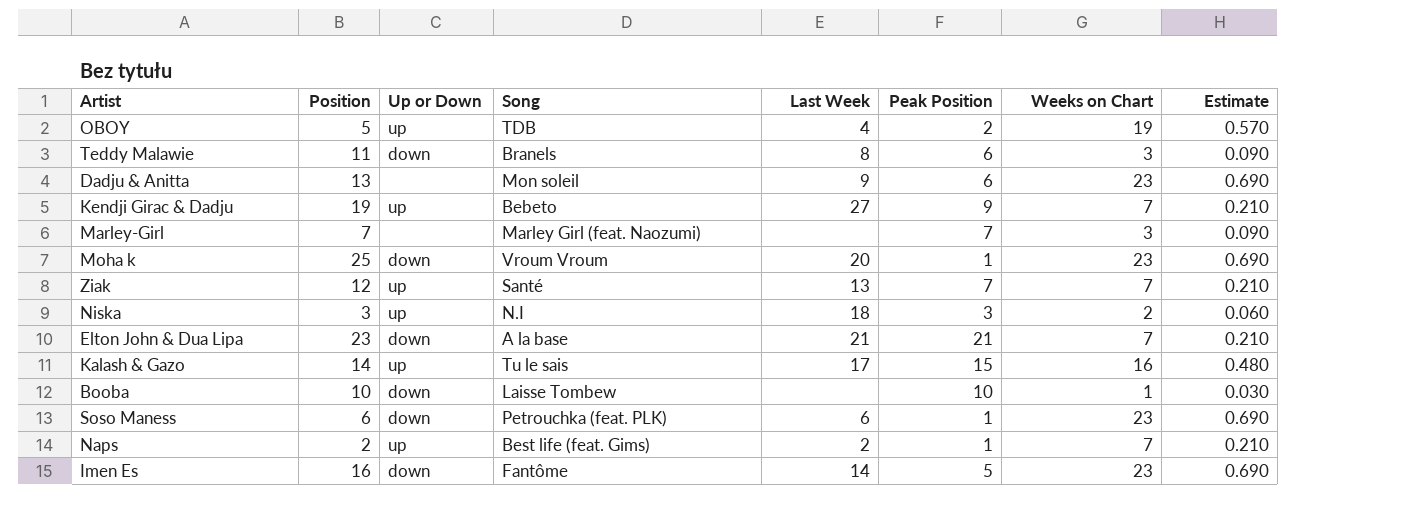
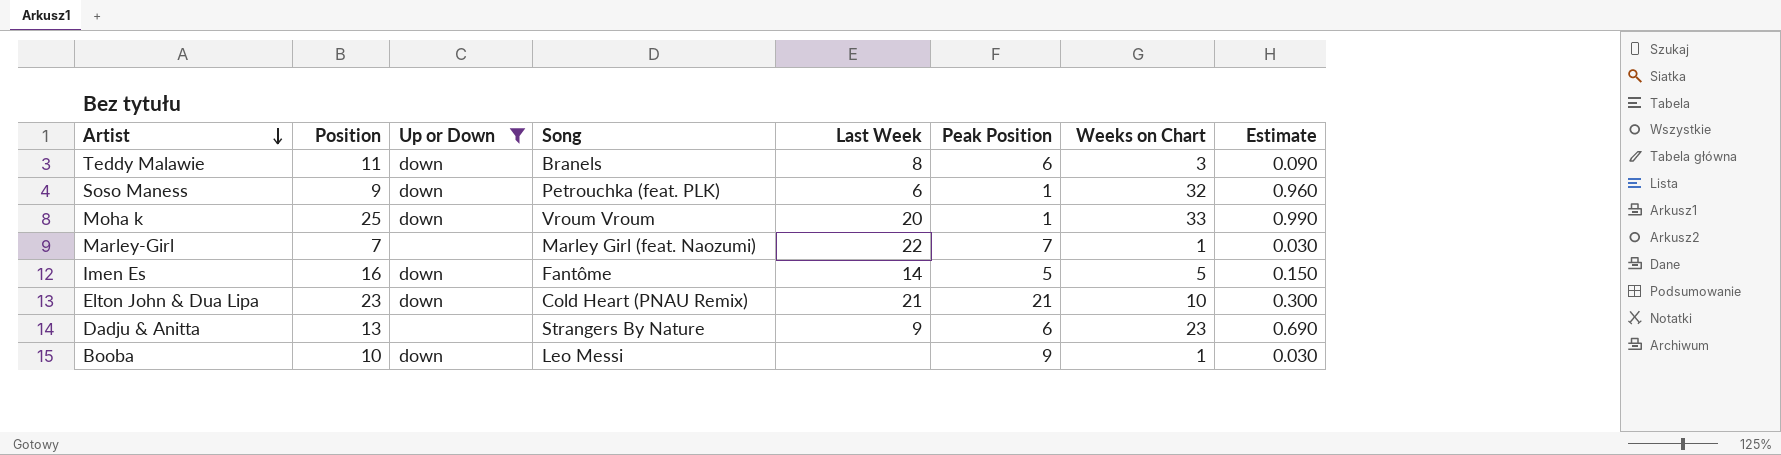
filter: none -> Up or Down != up
row order: none -> Artist descending
Soso Maness | Position: 6 -> 9
Soso Maness | Weeks on Chart: 23 -> 32
Soso Maness | Estimate: 0.690 -> 0.960
Moha k | Weeks on Chart: 23 -> 33
Moha k | Estimate: 0.690 -> 0.990
Marley-Girl | Last Week: none -> 22
Marley-Girl | Weeks on Chart: 3 -> 1
Marley-Girl | Estimate: 0.090 -> 0.030
Imen Es | Weeks on Chart: 23 -> 5
Imen Es | Estimate: 0.690 -> 0.150
Elton John & Dua Lipa | Song: A la base -> Cold Heart (PNAU Remix)
Elton John & Dua Lipa | Weeks on Chart: 7 -> 10
Elton John & Dua Lipa | Estimate: 0.210 -> 0.300
Dadju & Anitta | Song: Mon soleil -> Strangers By Nature
Booba | Song: Laisse Tombew -> Leo Messi
Booba | Peak Position: 10 -> 9

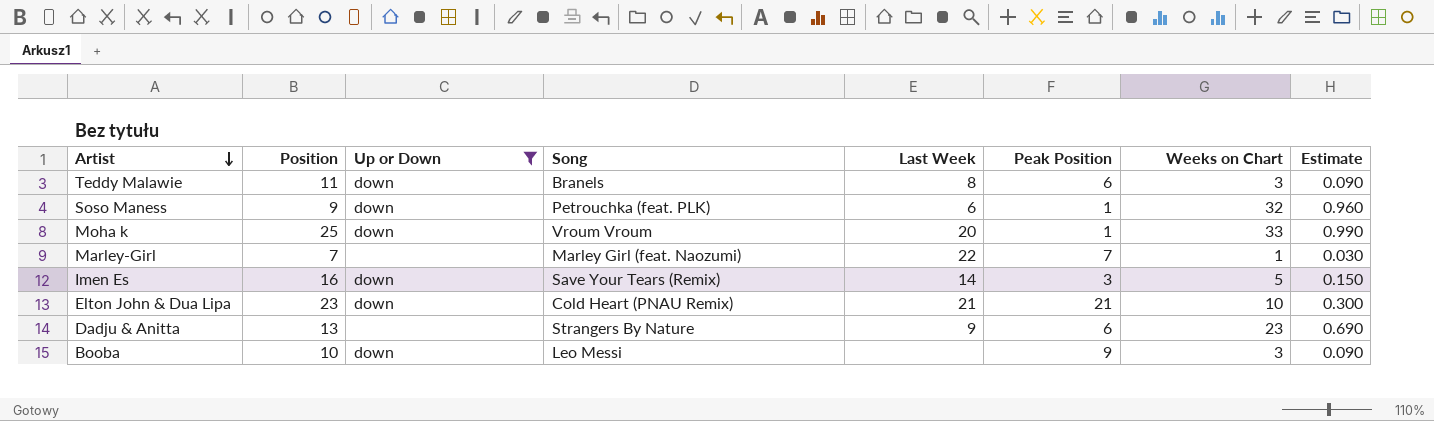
Imen Es | Song: Fantôme -> Save Your Tears (Remix)
Imen Es | Peak Position: 5 -> 3
Booba | Weeks on Chart: 1 -> 3
Booba | Estimate: 0.030 -> 0.090

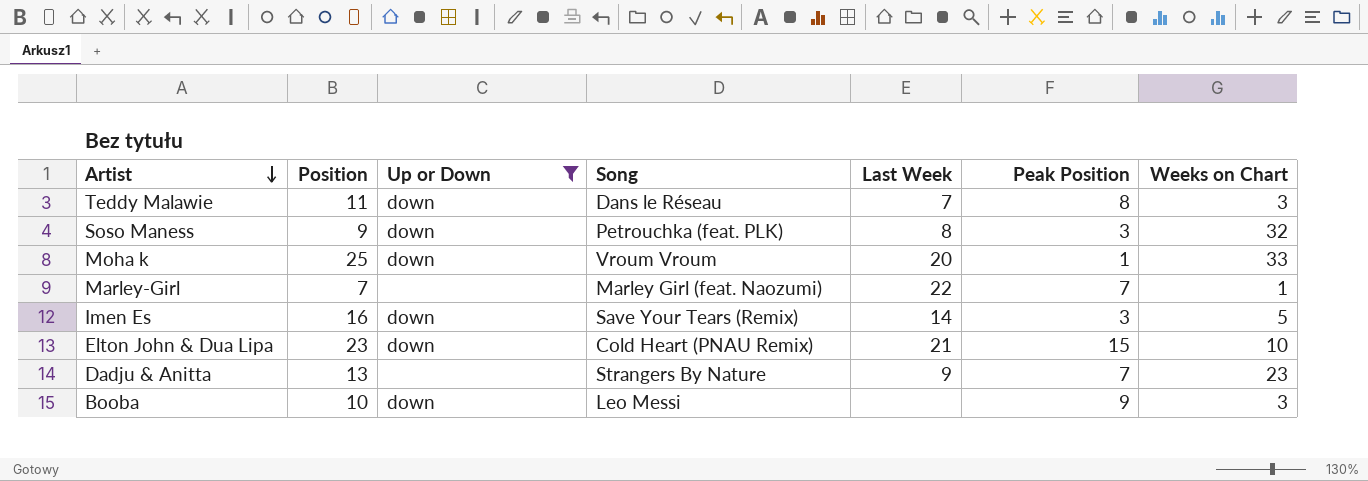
column Estimate | formula: [Weeks on Chart] * 0.03 -> none
Teddy Malawie | Song: Branels -> Dans le Réseau
Teddy Malawie | Last Week: 8 -> 7
Teddy Malawie | Peak Position: 6 -> 8
Soso Maness | Last Week: 6 -> 8
Soso Maness | Peak Position: 1 -> 3
Elton John & Dua Lipa | Peak Position: 21 -> 15
Dadju & Anitta | Peak Position: 6 -> 7

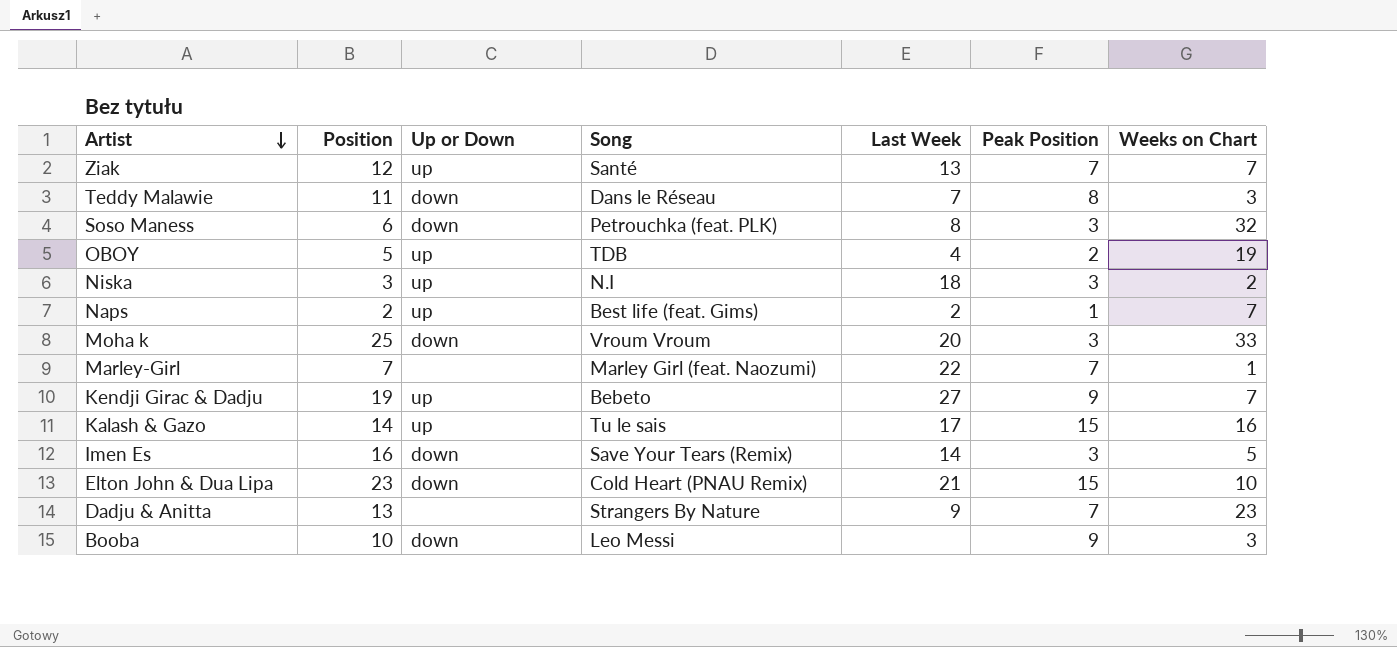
filter: Up or Down != up -> none
Soso Maness | Position: 9 -> 6
Moha k | Peak Position: 1 -> 3

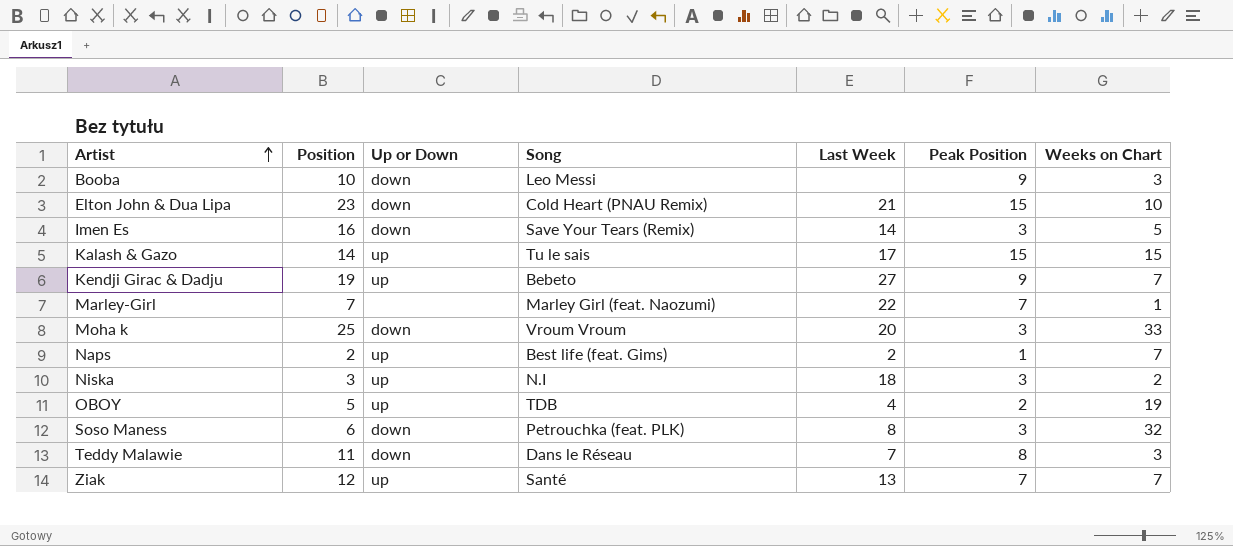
row order: Artist descending -> Artist ascending
row Dadju & Anitta: 13 | none | Strangers By Nature | 9 | 7 | 23 -> none
Kalash & Gazo | Weeks on Chart: 16 -> 15

